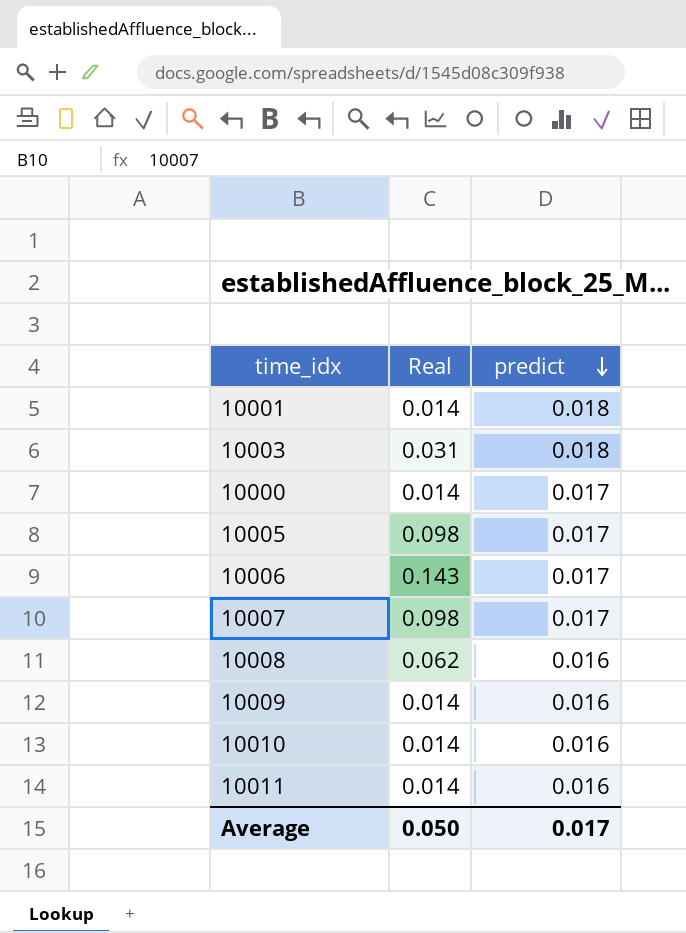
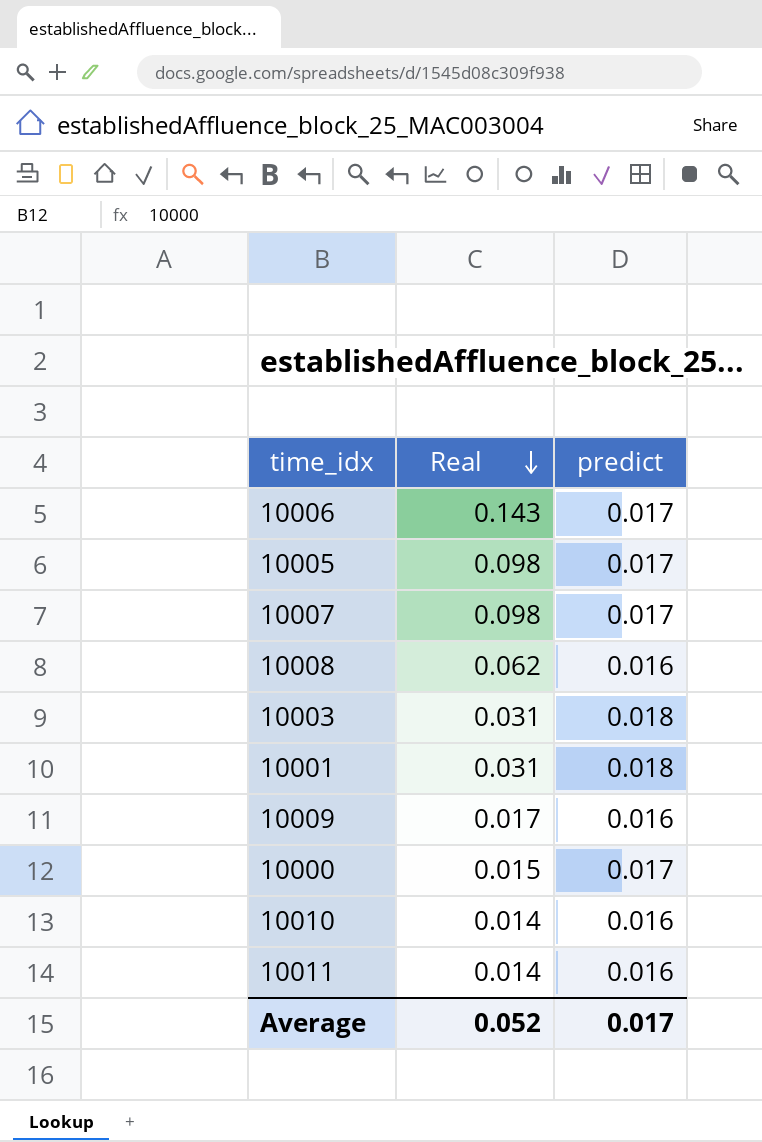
row order: predict descending -> Real descending
10001 | Real: 0.014 -> 0.031
10009 | Real: 0.014 -> 0.017
10000 | Real: 0.014 -> 0.015
Average | Real: 0.050 -> 0.052

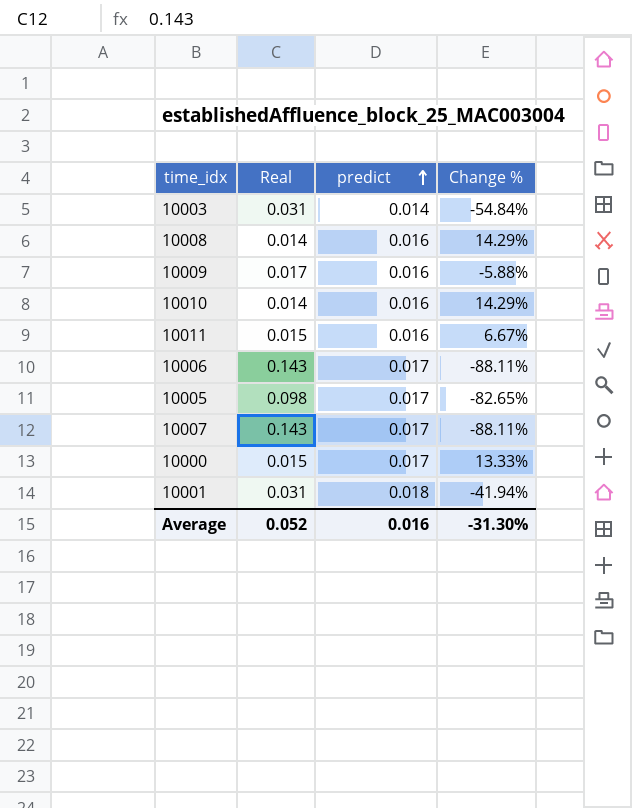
row order: Real descending -> predict ascending
column Change % | formula: none -> ([predict] - [Real]) / [Real]
10003 | predict: 0.018 -> 0.014
10008 | Real: 0.062 -> 0.014
10011 | Real: 0.014 -> 0.015
10007 | Real: 0.098 -> 0.143
Average | predict: 0.017 -> 0.016

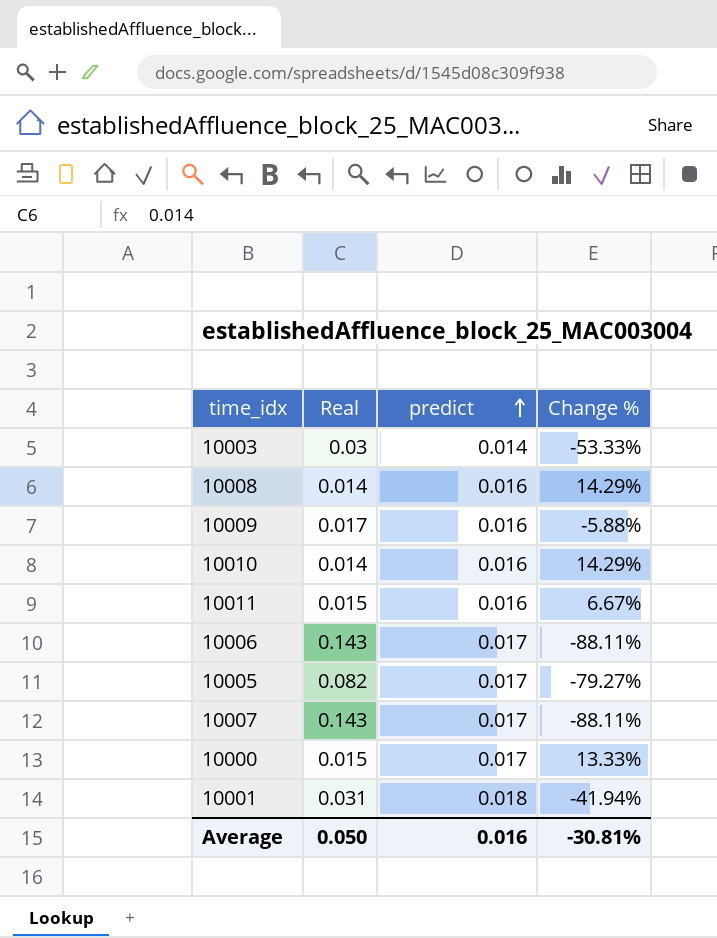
10003 | Real: 0.031 -> 0.03
10003 | Change %: -54.84% -> -53.33%
10005 | Real: 0.098 -> 0.082
10005 | Change %: -82.65% -> -79.27%
Average | Real: 0.052 -> 0.050
Average | Change %: -31.30% -> -30.81%

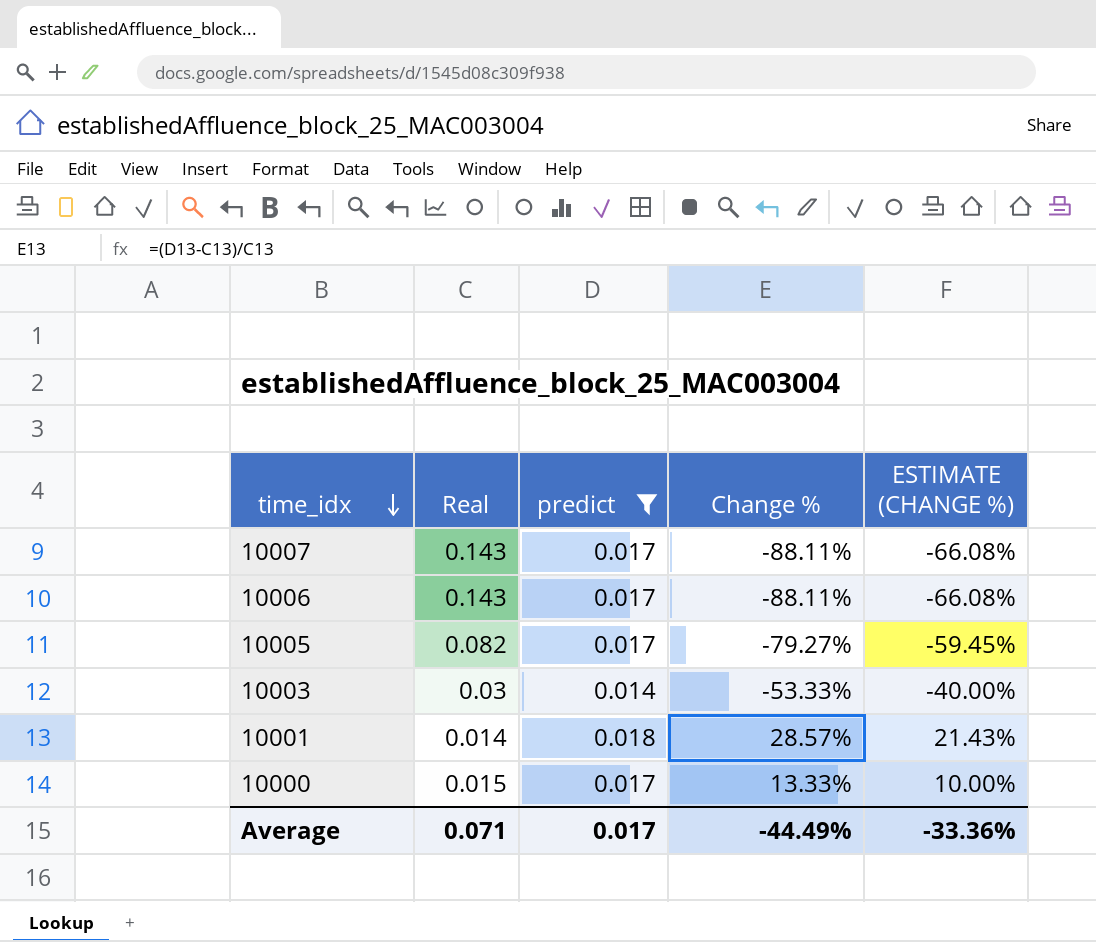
filter: none -> predict != 0.016
row order: predict ascending -> time_idx descending
column ESTIMATE (CHANGE %) | formula: none -> [Change %] * 0.75
10001 | Real: 0.031 -> 0.014
10001 | Change %: -41.94% -> 28.57%
Average | Real: 0.050 -> 0.071
Average | predict: 0.016 -> 0.017
Average | Change %: -30.81% -> -44.49%

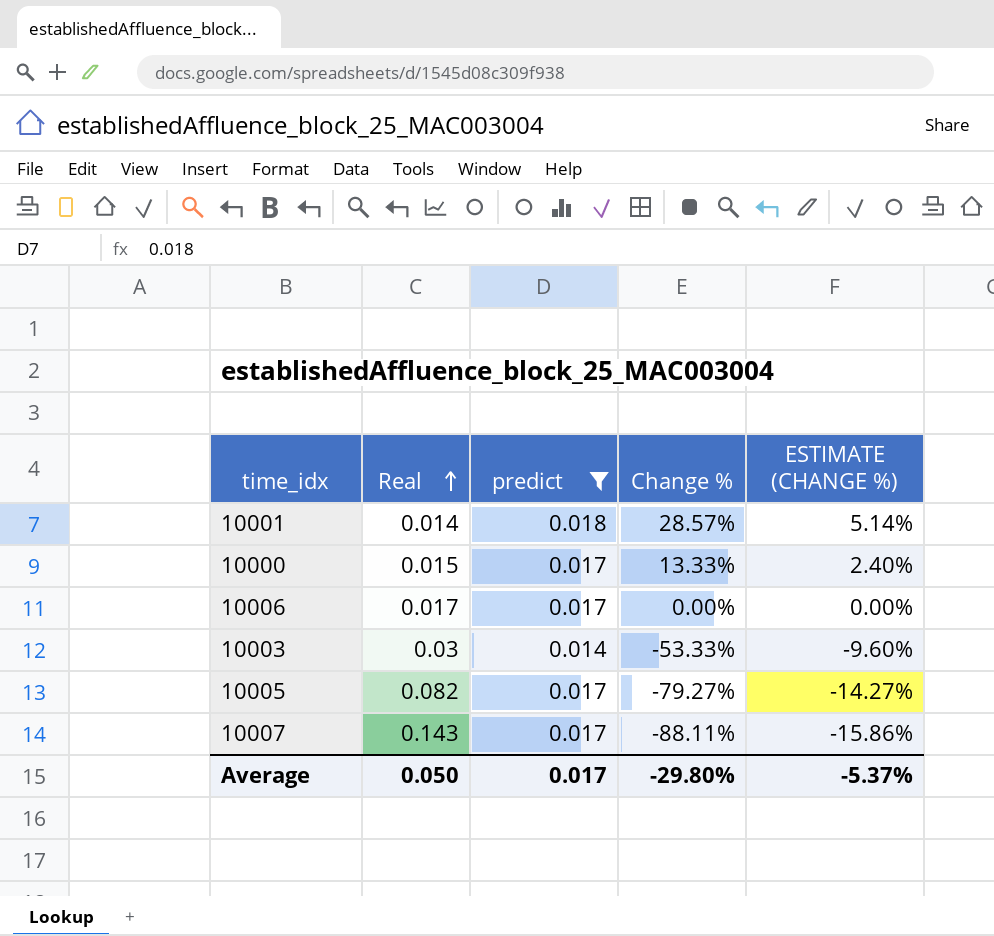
row order: time_idx descending -> Real ascending
column ESTIMATE (CHANGE %) | formula: [Change %] * 0.75 -> [Change %] * 0.18
10006 | Real: 0.143 -> 0.017
10006 | Change %: -88.11% -> 0.00%
Average | Real: 0.071 -> 0.050
Average | Change %: -44.49% -> -29.80%
Average | ESTIMATE (CHANGE %): -33.36% -> -5.37%

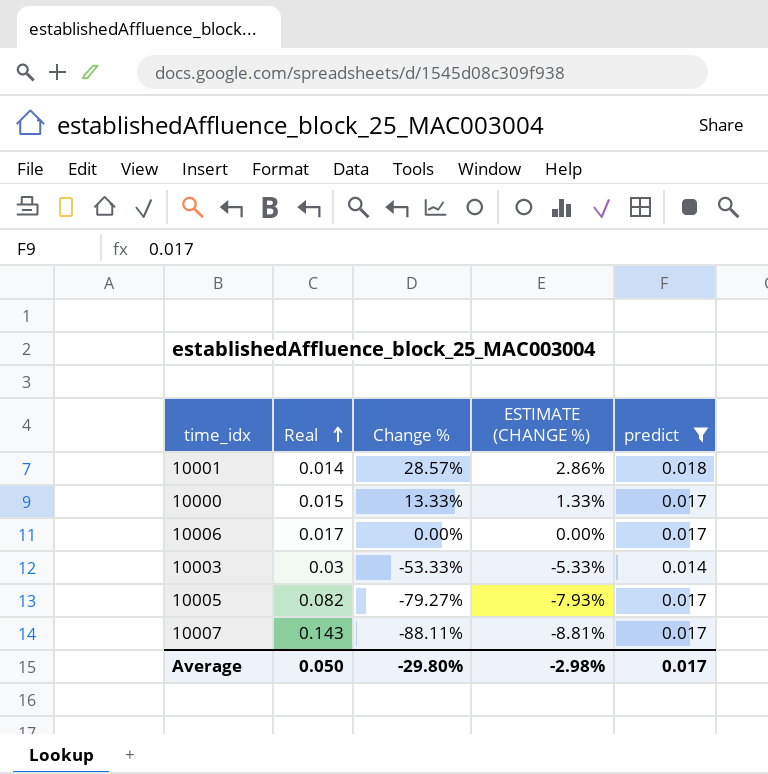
column ESTIMATE (CHANGE %) | formula: [Change %] * 0.18 -> [Change %] * 0.1
column predict | position: 3 -> 5
Average | ESTIMATE (CHANGE %): -5.37% -> -2.98%

